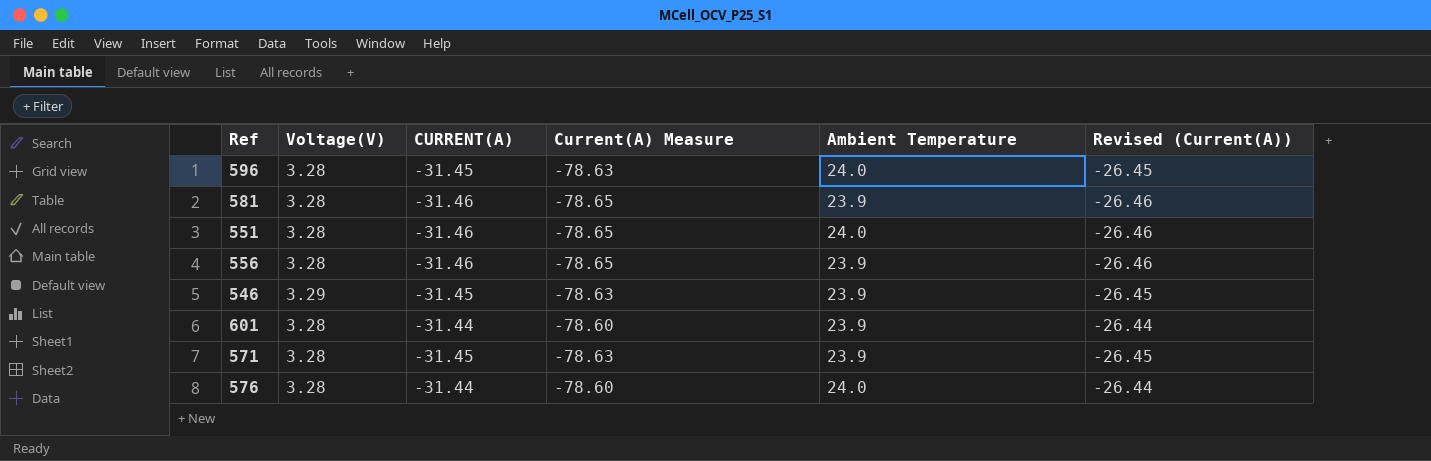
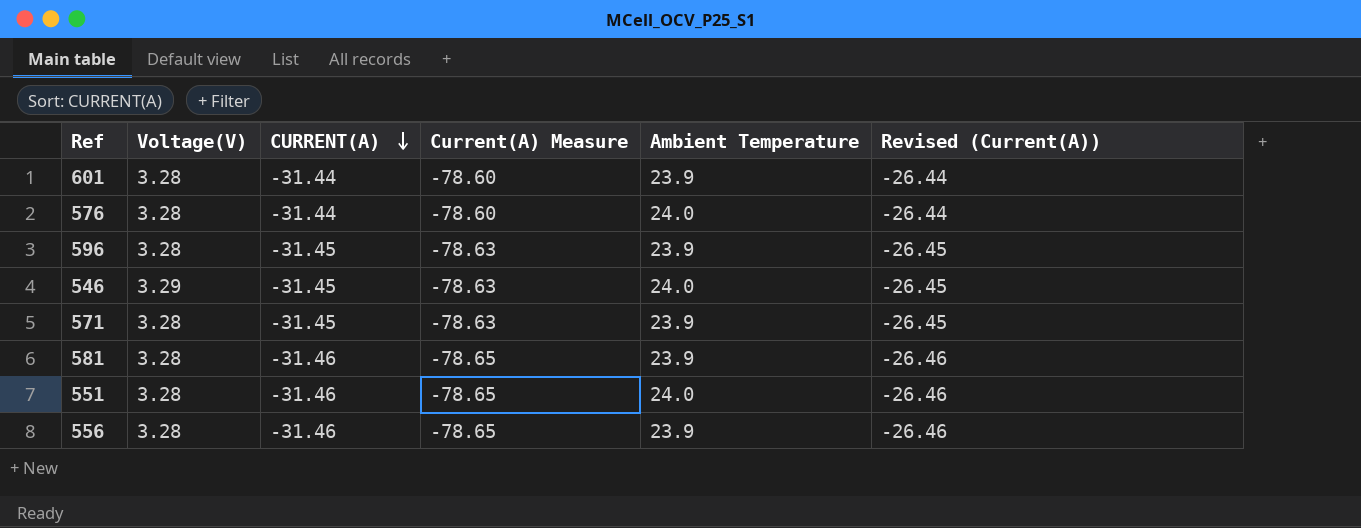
row order: none -> CURRENT(A) descending
596 | Ambient Temperature: 24.0 -> 23.9
546 | Ambient Temperature: 23.9 -> 24.0

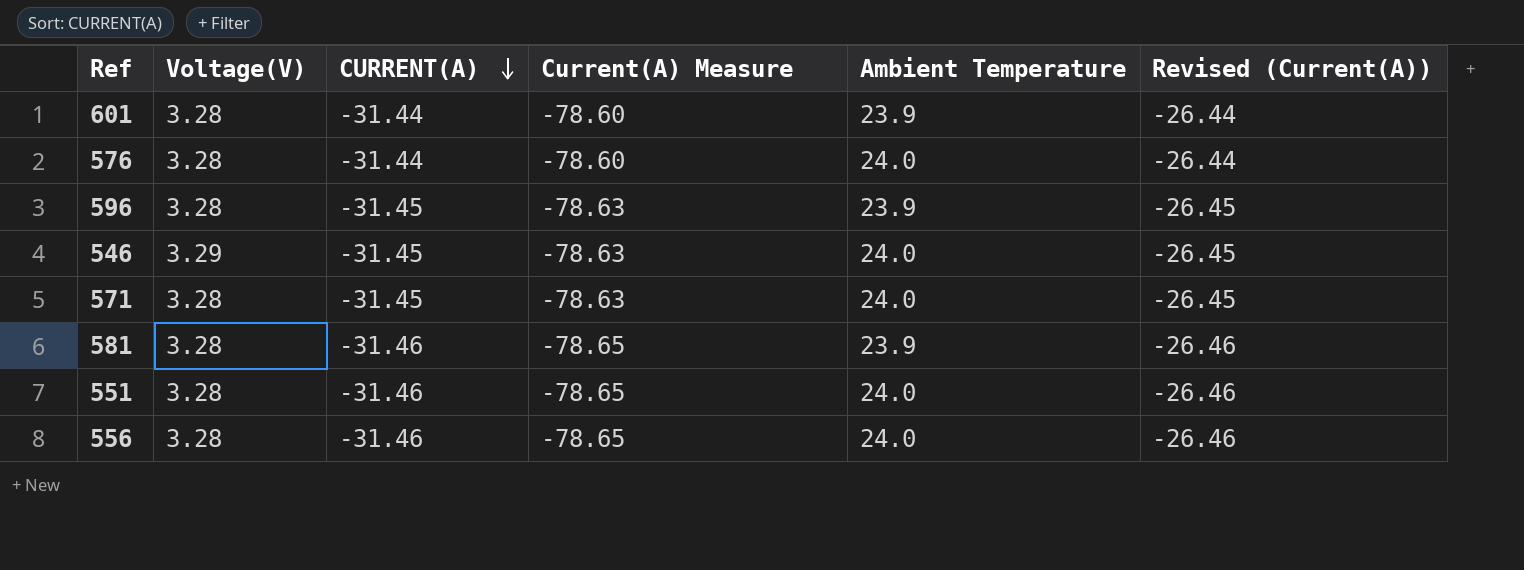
571 | Ambient Temperature: 23.9 -> 24.0
556 | Ambient Temperature: 23.9 -> 24.0

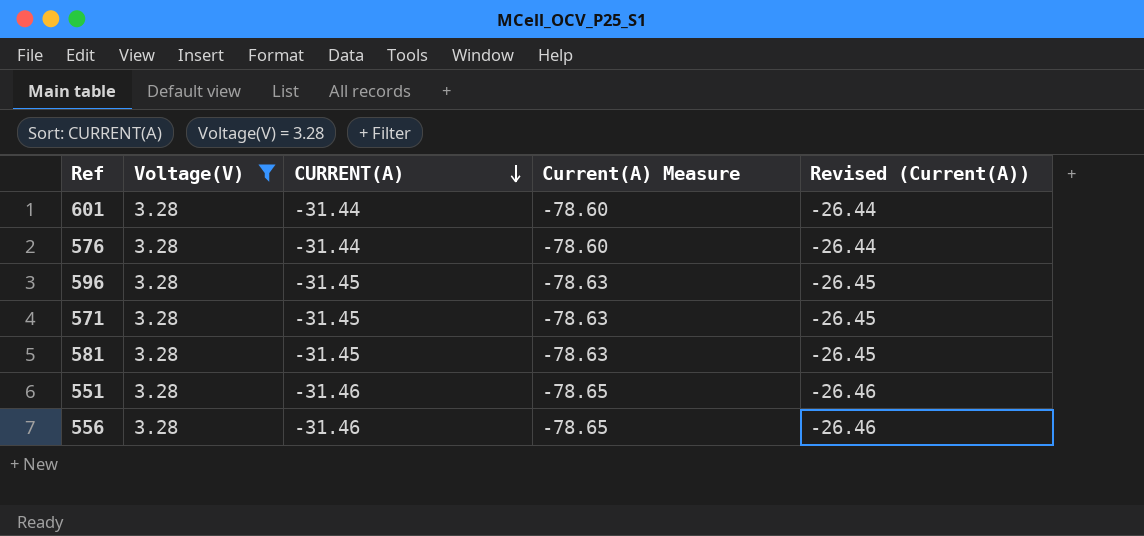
filter: none -> Voltage(V) = 3.28
column Ambient Temperature | position: 5 -> none
581 | CURRENT(A): -31.46 -> -31.45
581 | Current(A) Measure: -78.65 -> -78.63
581 | Revised (Current(A)): -26.46 -> -26.45

